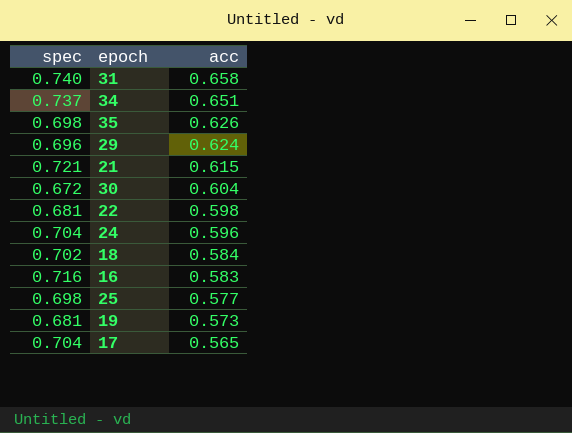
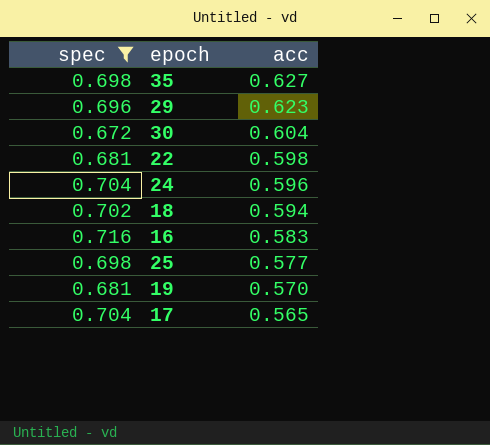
filter: none -> spec <= 0.716
35 | acc: 0.626 -> 0.627
29 | acc: 0.624 -> 0.623
18 | acc: 0.584 -> 0.594
19 | acc: 0.573 -> 0.570

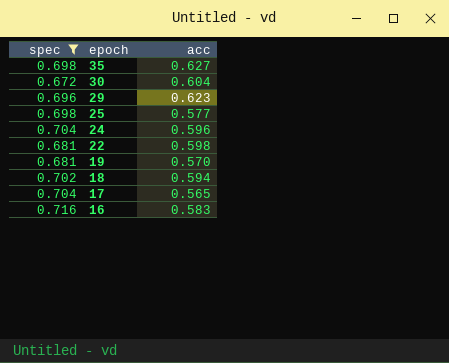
row order: acc descending -> epoch descending

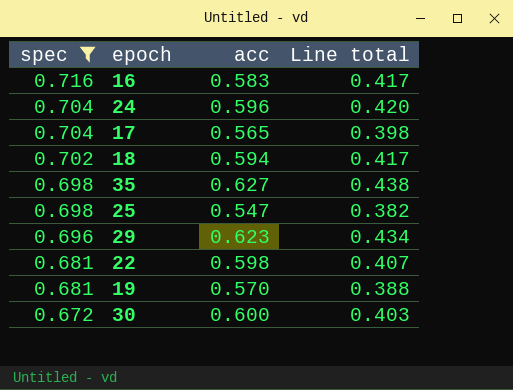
row order: epoch descending -> spec descending
column Line total | formula: none -> [spec] * [acc]
25 | acc: 0.577 -> 0.547
30 | acc: 0.604 -> 0.600

